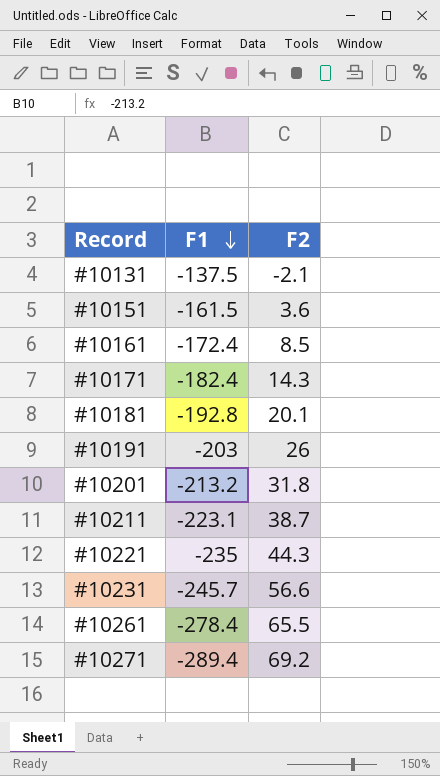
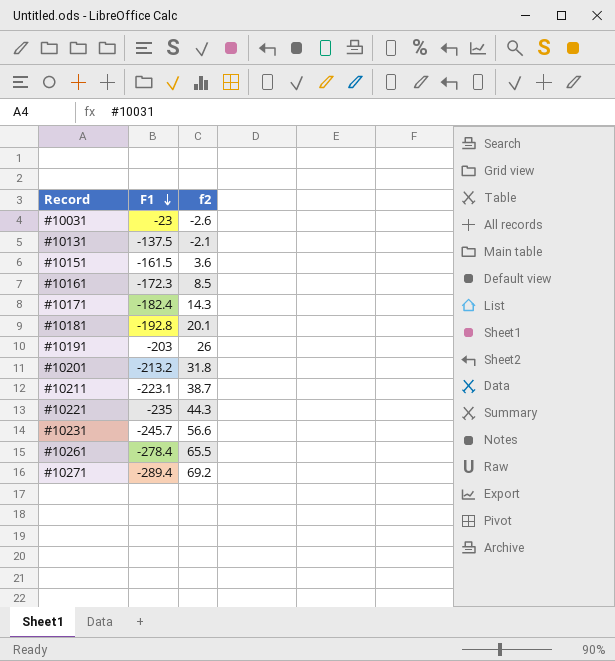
column name: F2 -> f2
row #10031: none -> -23 | -2.6
#10161 | F1: -172.4 -> -172.3

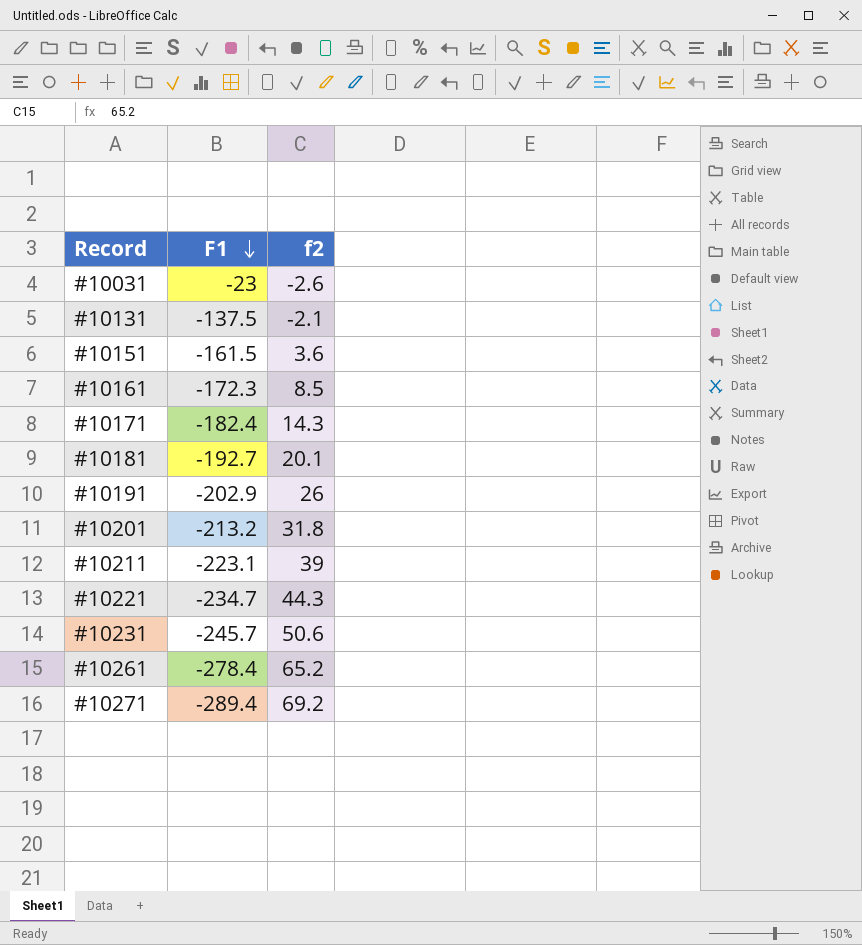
#10181 | F1: -192.8 -> -192.7
#10191 | F1: -203 -> -202.9
#10211 | f2: 38.7 -> 39
#10221 | F1: -235 -> -234.7
#10231 | f2: 56.6 -> 50.6
#10261 | f2: 65.5 -> 65.2

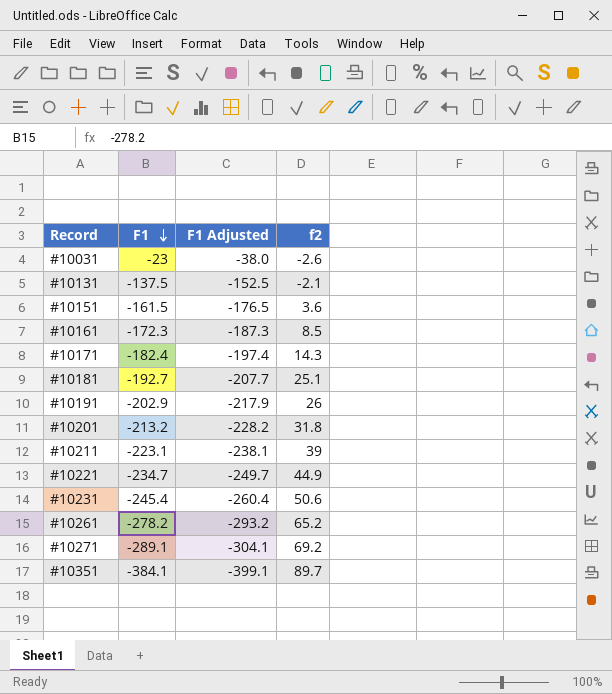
column F1 Adjusted | formula: none -> [F1] - 15
#10181 | f2: 20.1 -> 25.1
#10221 | f2: 44.3 -> 44.9
#10231 | F1: -245.7 -> -245.4
#10261 | F1: -278.4 -> -278.2
#10271 | F1: -289.4 -> -289.1
row #10351: none -> -384.1 | -399.1 | 89.7

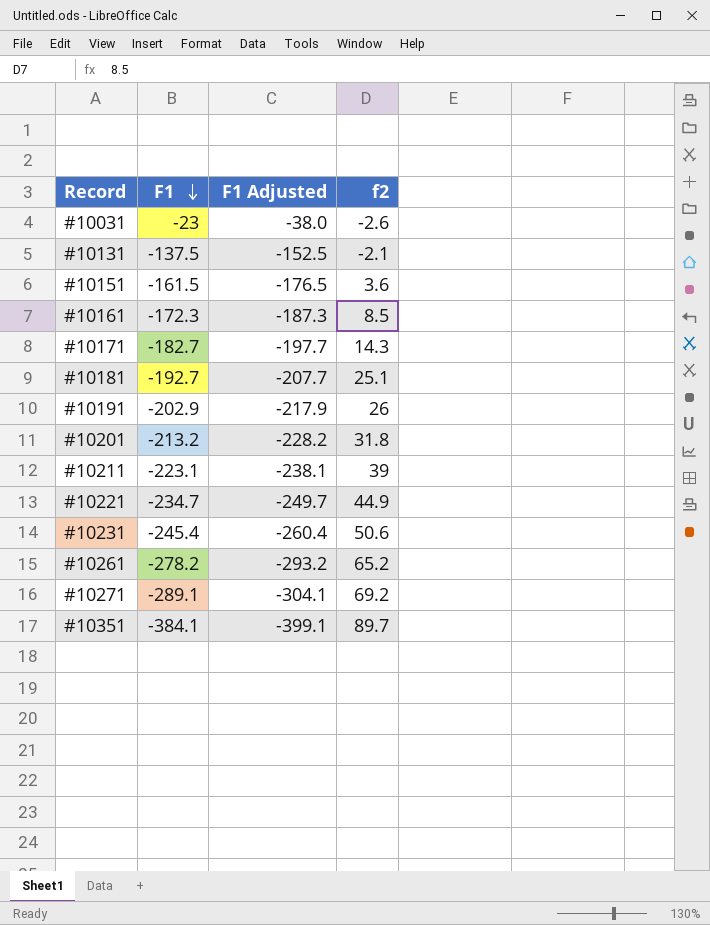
#10171 | F1: -182.4 -> -182.7
#10171 | F1 Adjusted: -197.4 -> -197.7

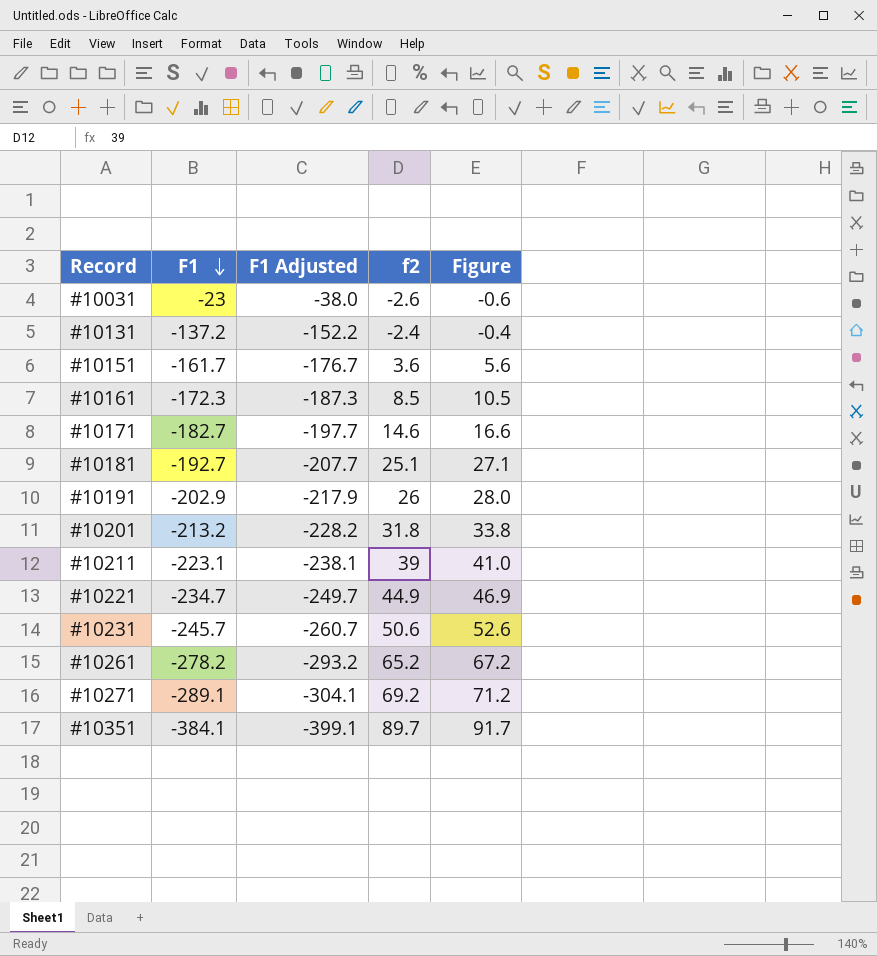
column Figure | formula: none -> [f2] + 2
#10131 | F1: -137.5 -> -137.2
#10131 | F1 Adjusted: -152.5 -> -152.2
#10131 | f2: -2.1 -> -2.4
#10151 | F1: -161.5 -> -161.7
#10151 | F1 Adjusted: -176.5 -> -176.7
#10171 | f2: 14.3 -> 14.6
#10231 | F1: -245.4 -> -245.7
#10231 | F1 Adjusted: -260.4 -> -260.7

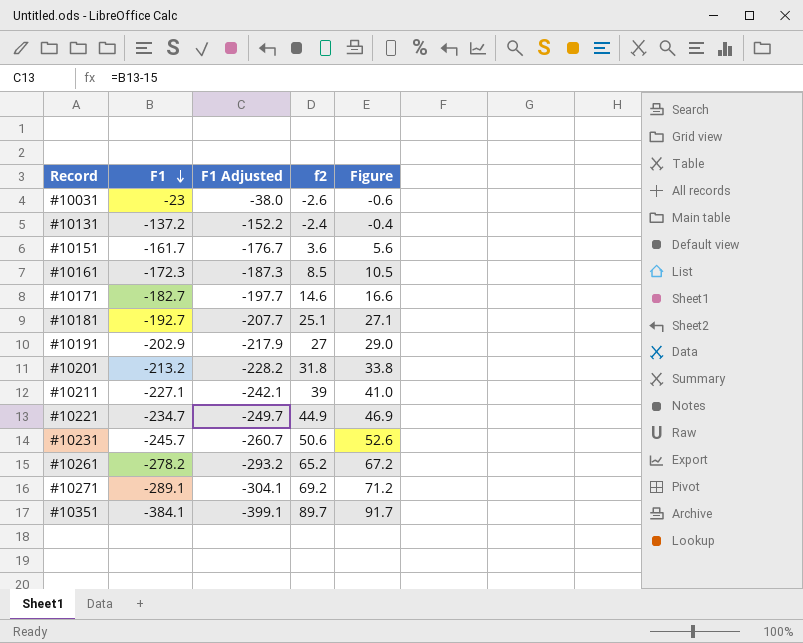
#10191 | f2: 26 -> 27
#10191 | Figure: 28.0 -> 29.0
#10211 | F1: -223.1 -> -227.1
#10211 | F1 Adjusted: -238.1 -> -242.1

